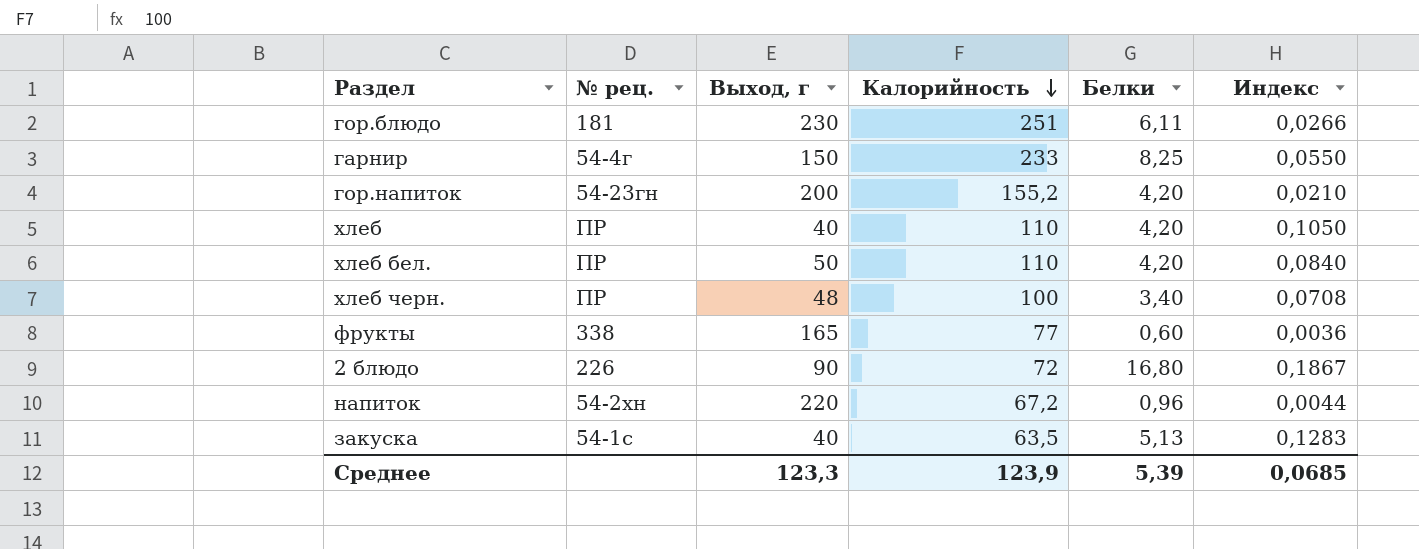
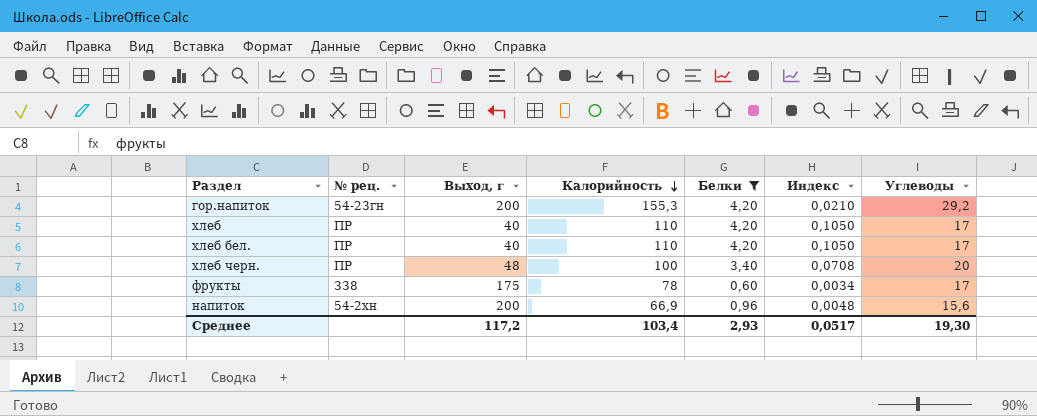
filter: none -> Белки <= 4,20
column Углеводы | position: none -> 7
гор.напиток | Калорийность: 155,2 -> 155,3
хлеб бел. | Выход, г: 50 -> 40
хлеб бел. | Индекс: 0,0840 -> 0,1050
фрукты | Выход, г: 165 -> 175
фрукты | Калорийность: 77 -> 78
фрукты | Индекс: 0,0036 -> 0,0034
напиток | Выход, г: 220 -> 200
напиток | Калорийность: 67,2 -> 66,9
напиток | Индекс: 0,0044 -> 0,0048
Среднее | Выход, г: 123,3 -> 117,2
Среднее | Калорийность: 123,9 -> 103,4
Среднее | Белки: 5,39 -> 2,93
Среднее | Индекс: 0,0685 -> 0,0517

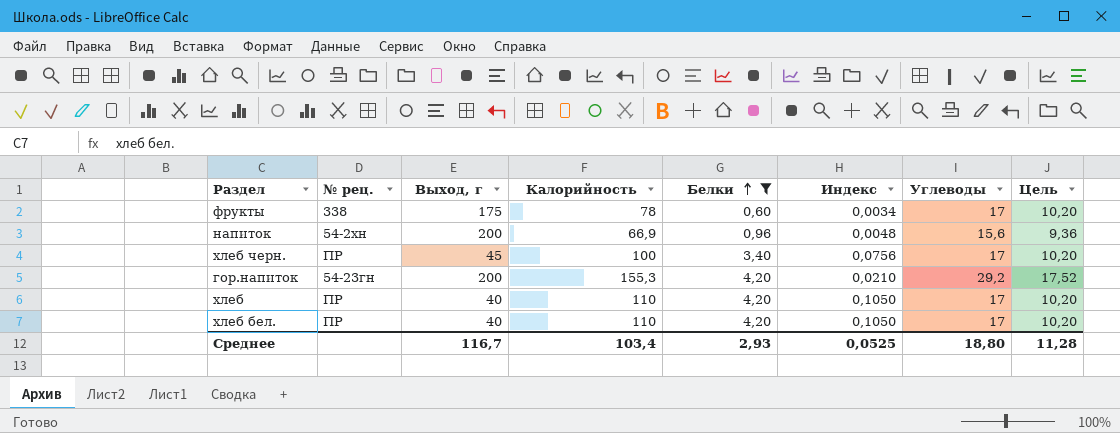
row order: Калорийность descending -> Белки ascending
column Цель | formula: none -> [Углеводы] * 0,6
хлеб черн. | Выход, г: 48 -> 45
хлеб черн. | Индекс: 0,0708 -> 0,0756
хлеб черн. | Углеводы: 20 -> 17
Среднее | Выход, г: 117,2 -> 116,7
Среднее | Индекс: 0,0517 -> 0,0525
Среднее | Углеводы: 19,30 -> 18,80

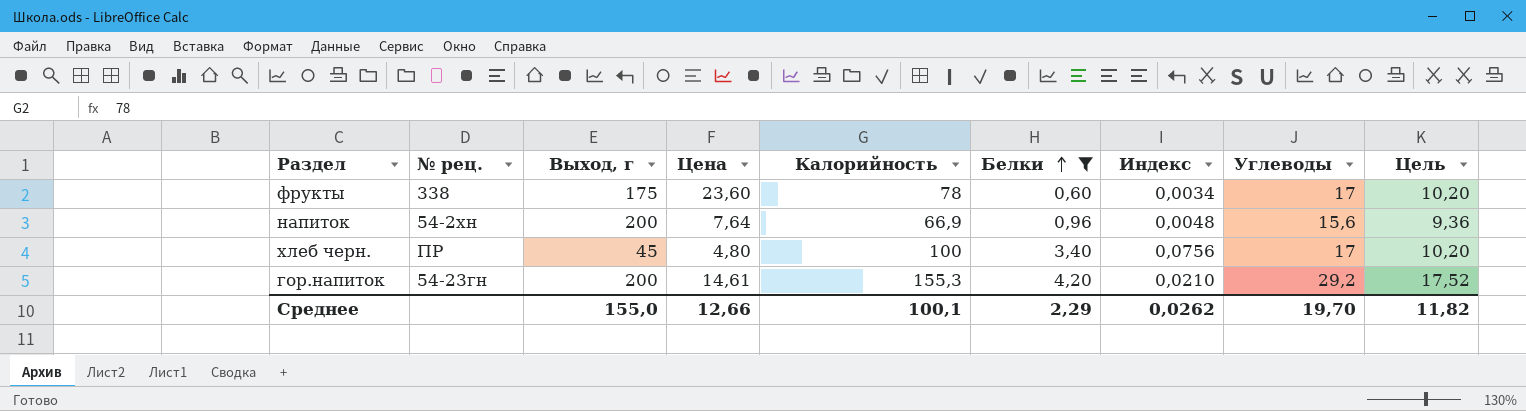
column Цена | position: none -> 4
row хлеб: ПР | 40 | 110 | 4,20 | 0,1050 | 17 | 10,20 -> none
row хлеб бел.: ПР | 40 | 110 | 4,20 | 0,1050 | 17 | 10,20 -> none
Среднее | Выход, г: 116,7 -> 155,0
Среднее | Калорийность: 103,4 -> 100,1
Среднее | Белки: 2,93 -> 2,29
Среднее | Индекс: 0,0525 -> 0,0262
Среднее | Углеводы: 18,80 -> 19,70
Среднее | Цель: 11,28 -> 11,82

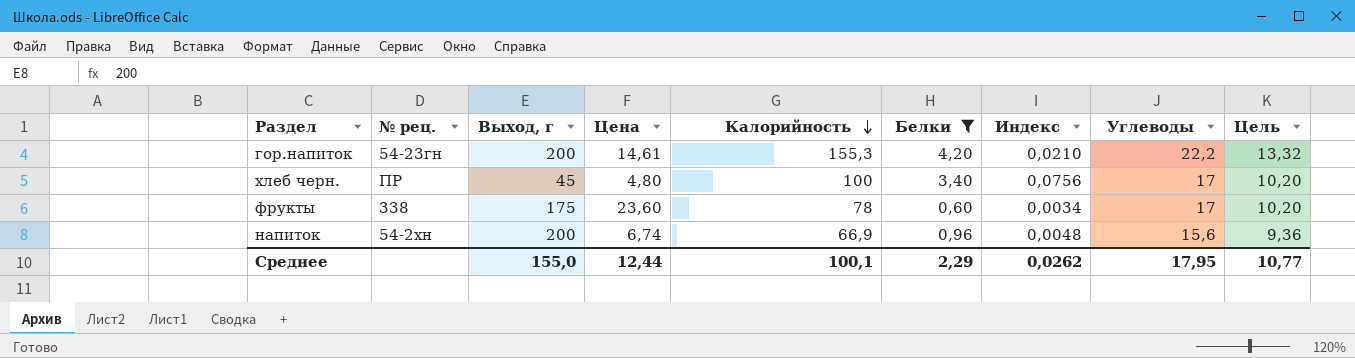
row order: Белки ascending -> Калорийность descending
гор.напиток | Углеводы: 29,2 -> 22,2
гор.напиток | Цель: 17,52 -> 13,32
напиток | Цена: 7,64 -> 6,74
Среднее | Цена: 12,66 -> 12,44
Среднее | Углеводы: 19,70 -> 17,95
Среднее | Цель: 11,82 -> 10,77

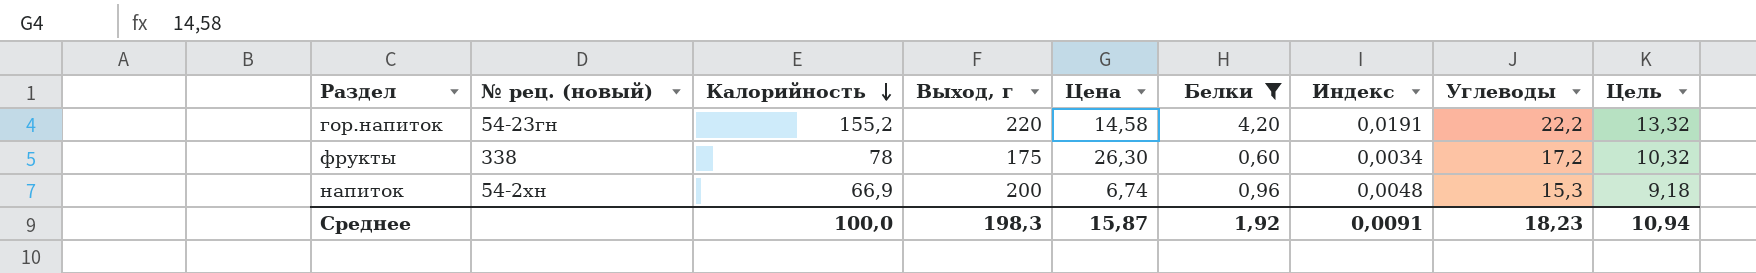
column name: № рец. -> № рец. (новый)
column Калорийность | position: 5 -> 3
row хлеб черн.: ПР | 45 | 4,80 | 100 | 3,40 | 0,0756 | 17 | 10,20 -> none
гор.напиток | Калорийность: 155,3 -> 155,2
гор.напиток | Выход, г: 200 -> 220
гор.напиток | Цена: 14,61 -> 14,58
гор.напиток | Индекс: 0,0210 -> 0,0191
фрукты | Цена: 23,60 -> 26,30
фрукты | Углеводы: 17 -> 17,2
фрукты | Цель: 10,20 -> 10,32
напиток | Углеводы: 15,6 -> 15,3
напиток | Цель: 9,36 -> 9,18
Среднее | Калорийность: 100,1 -> 100,0
Среднее | Выход, г: 155,0 -> 198,3
Среднее | Цена: 12,44 -> 15,87
Среднее | Белки: 2,29 -> 1,92
Среднее | Индекс: 0,0262 -> 0,0091
Среднее | Углеводы: 17,95 -> 18,23
Среднее | Цель: 10,77 -> 10,94

